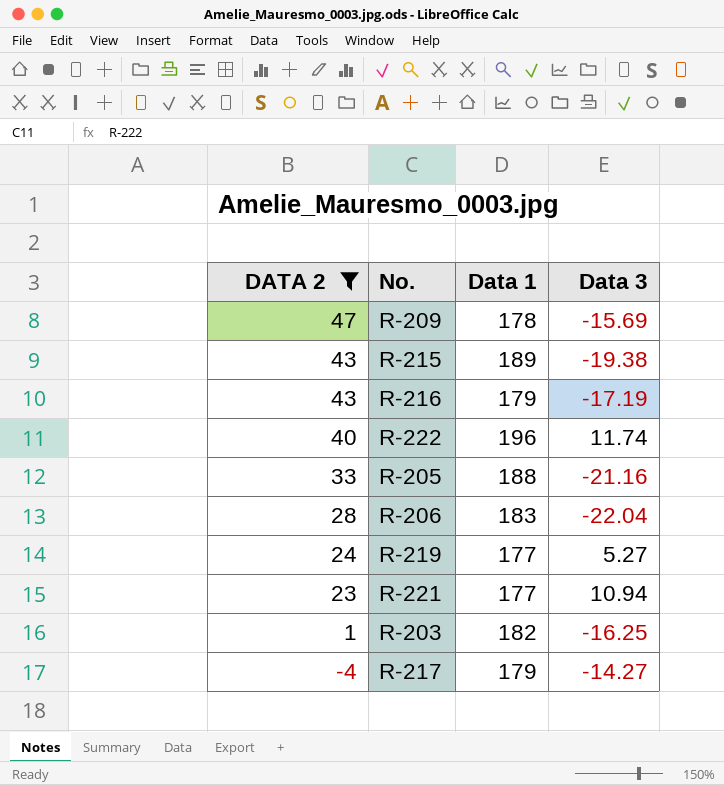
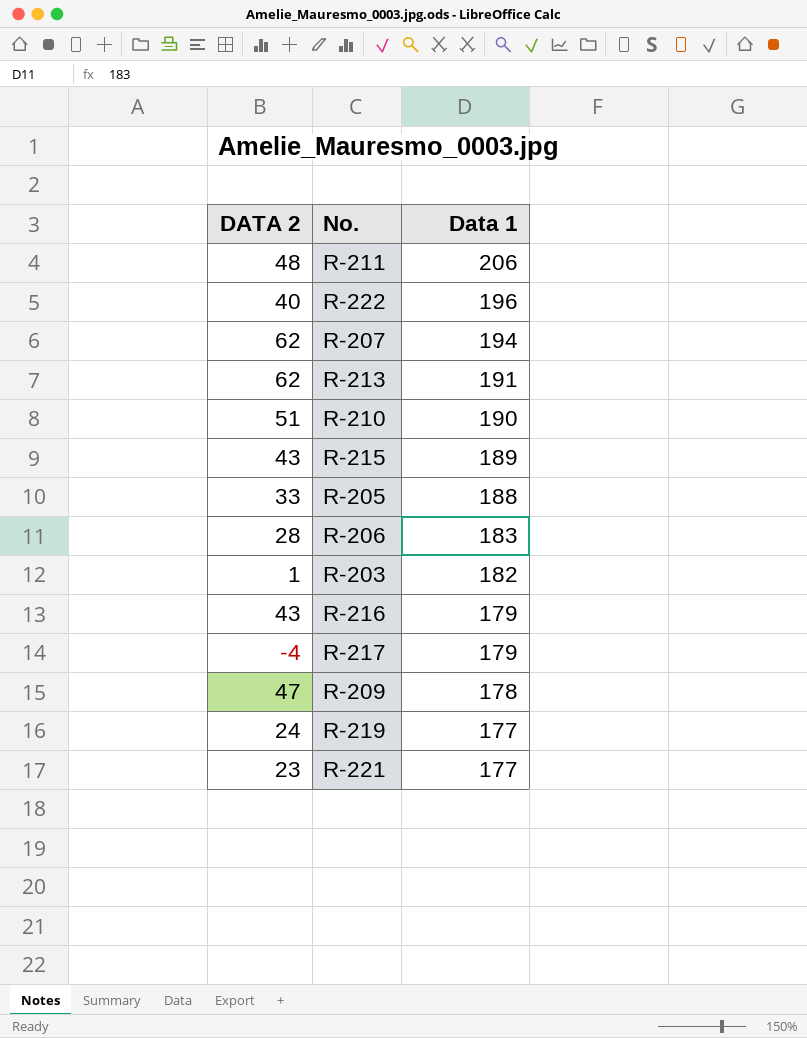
filter: DATA 2 <= 47 -> none
row order: DATA 2 descending -> Data 1 descending
column Data 3 | position: 4 -> none

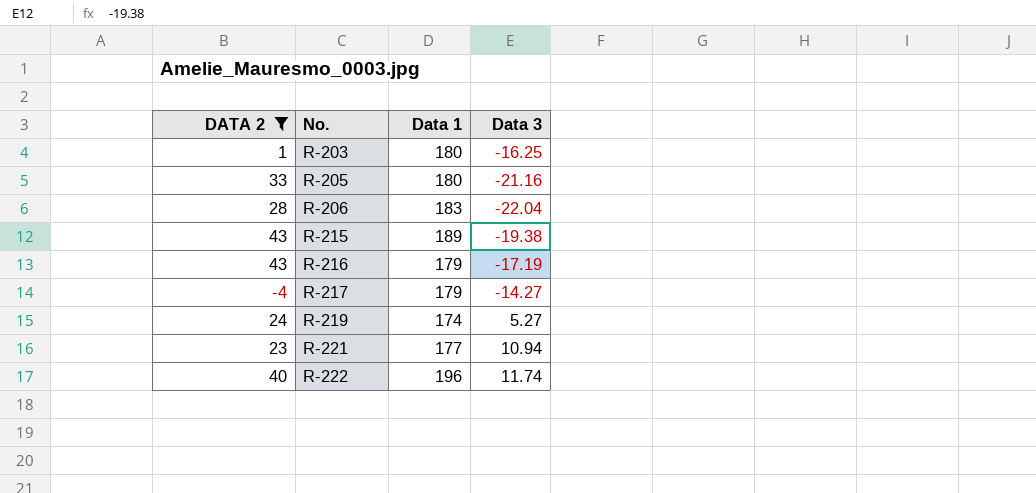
filter: none -> DATA 2 <= 43
row order: Data 1 descending -> No. ascending
column Data 3 | position: none -> 4
R-203 | Data 1: 182 -> 180
R-205 | Data 1: 188 -> 180
R-219 | Data 1: 177 -> 174

